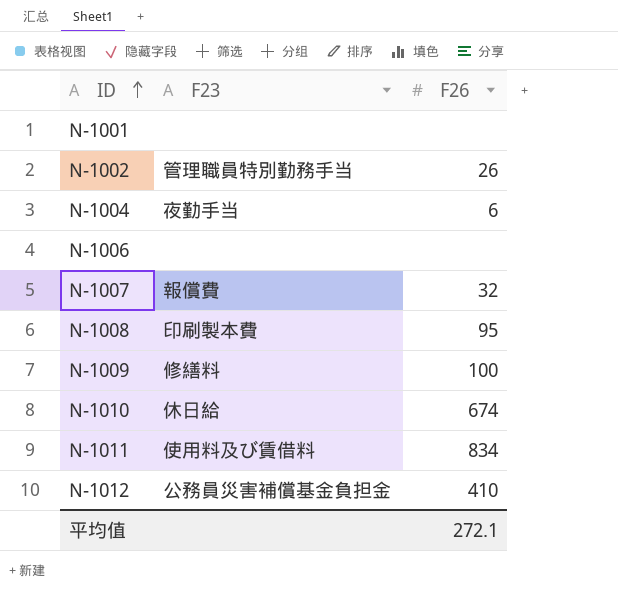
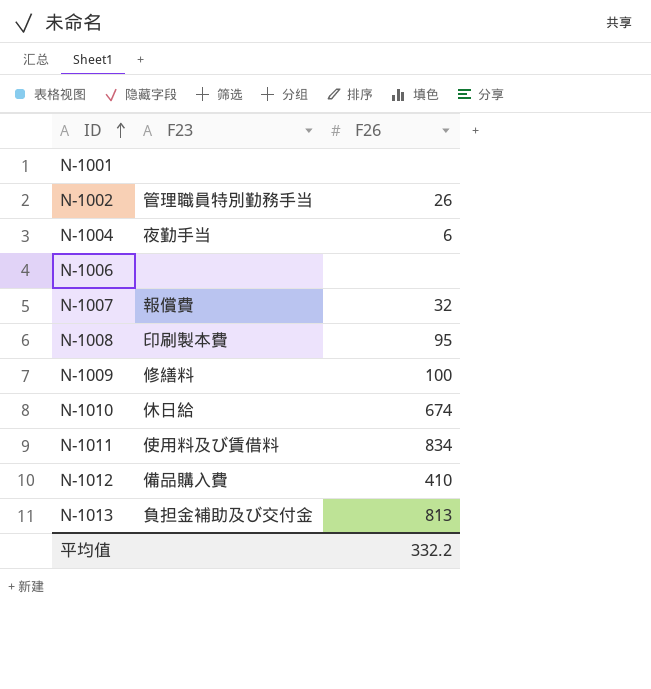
N-1012 | F23: 公務員災害補償基金負担金 -> 備品購入費
row N-1013: none -> 負担金補助及び交付金 | 813
平均值 | F26: 272.1 -> 332.2

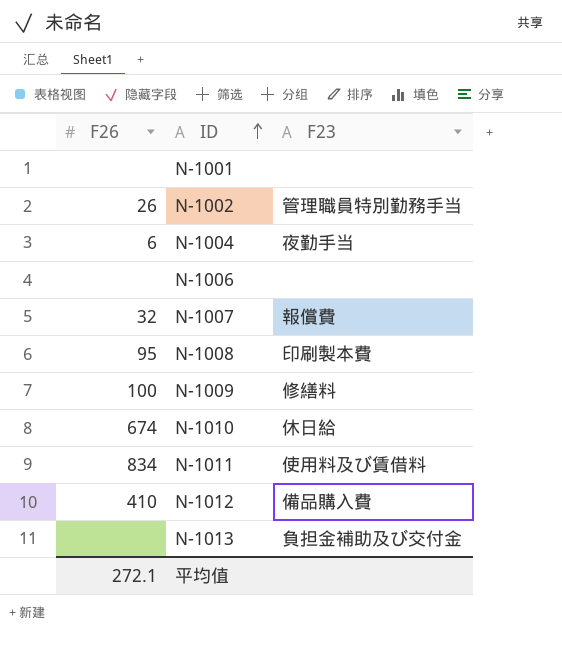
column F26 | position: 3 -> 1
N-1013 | F26: 813 -> none
平均值 | F26: 332.2 -> 272.1

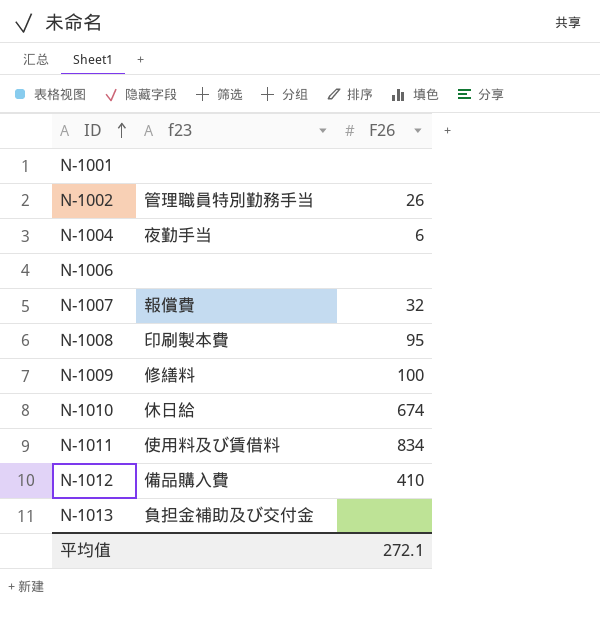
column name: F23 -> f23
column F26 | position: 1 -> 3

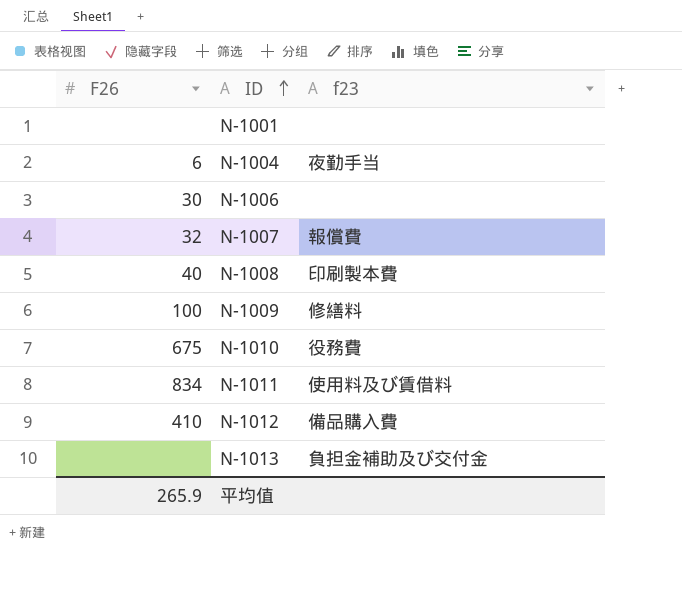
column F26 | position: 3 -> 1
row N-1002: 管理職員特別勤務手当 | 26 -> none
N-1006 | F26: none -> 30
N-1008 | F26: 95 -> 40
N-1010 | F26: 674 -> 675
N-1010 | f23: 休日給 -> 役務費
平均值 | F26: 272.1 -> 265.9

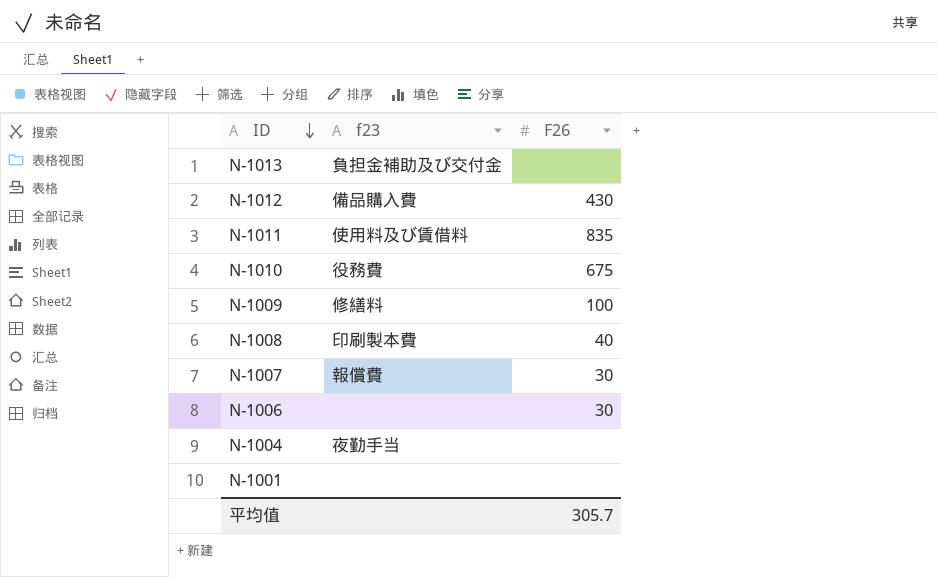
row order: ID ascending -> ID descending
column F26 | position: 1 -> 3
N-1012 | F26: 410 -> 430
N-1011 | F26: 834 -> 835
N-1007 | F26: 32 -> 30
N-1004 | F26: 6 -> none
平均值 | F26: 265.9 -> 305.7

